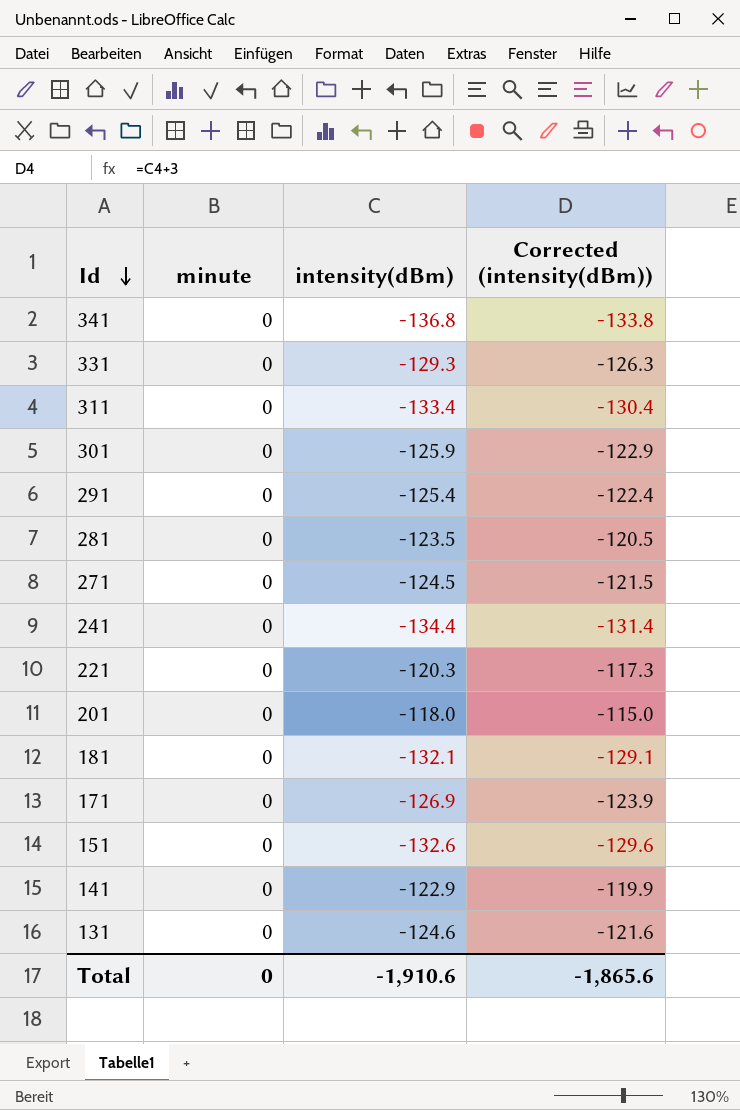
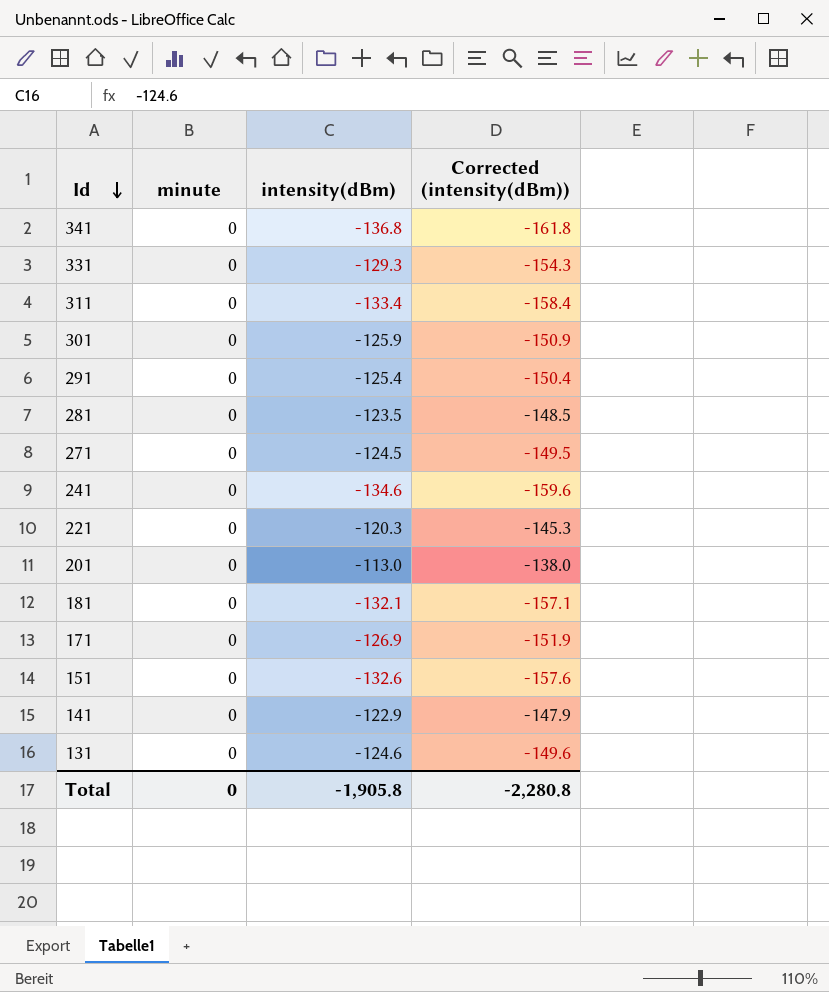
column Corrected (intensity(dBm)) | formula: [intensity(dBm)] + 3 -> [intensity(dBm)] - 25
241 | intensity(dBm): -134.4 -> -134.6
201 | intensity(dBm): -118.0 -> -113.0
Total | intensity(dBm): -1,910.6 -> -1,905.8
Total | Corrected (intensity(dBm)): -1,865.6 -> -2,280.8

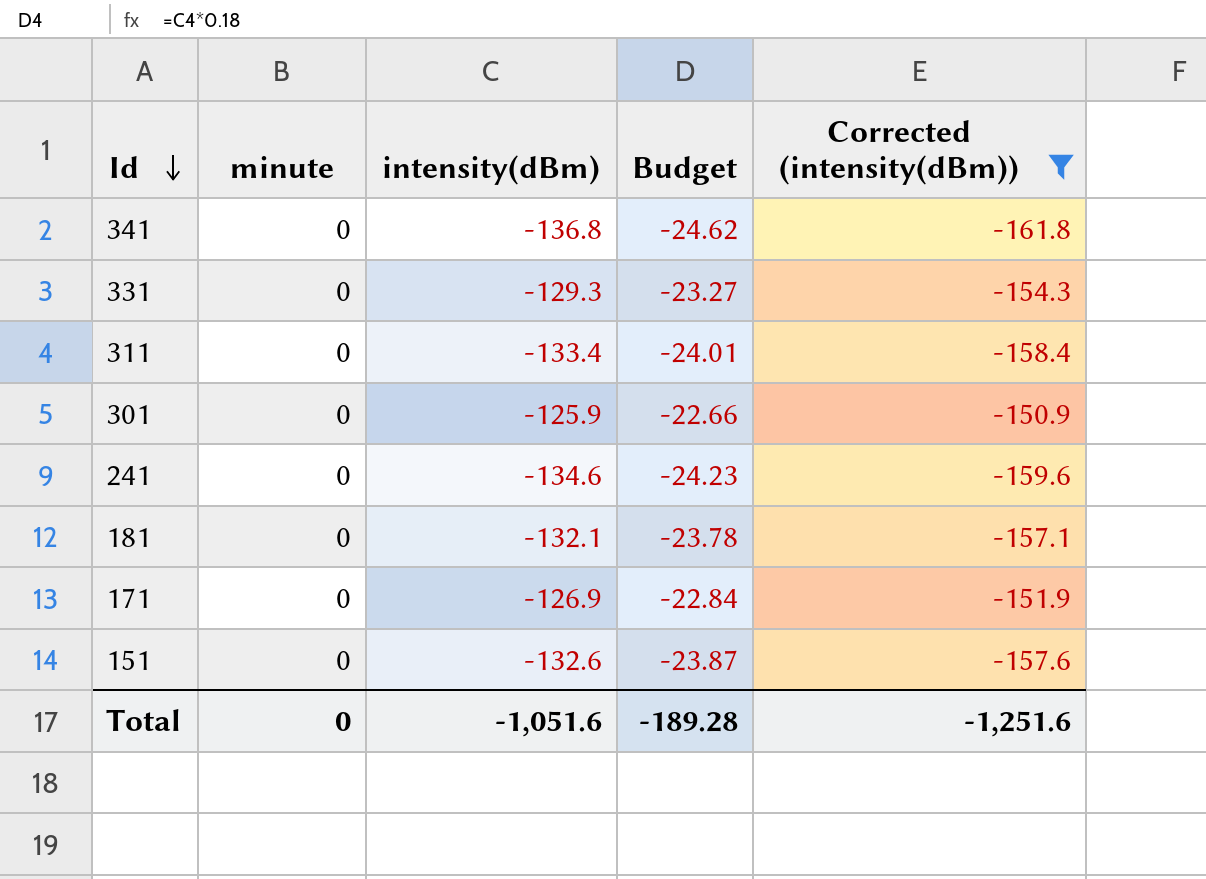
filter: none -> Corrected (intensity(dBm)) <= -150.9
column Budget | formula: none -> [intensity(dBm)] * 0.18
Total | intensity(dBm): -1,905.8 -> -1,051.6
Total | Corrected (intensity(dBm)): -2,280.8 -> -1,251.6

